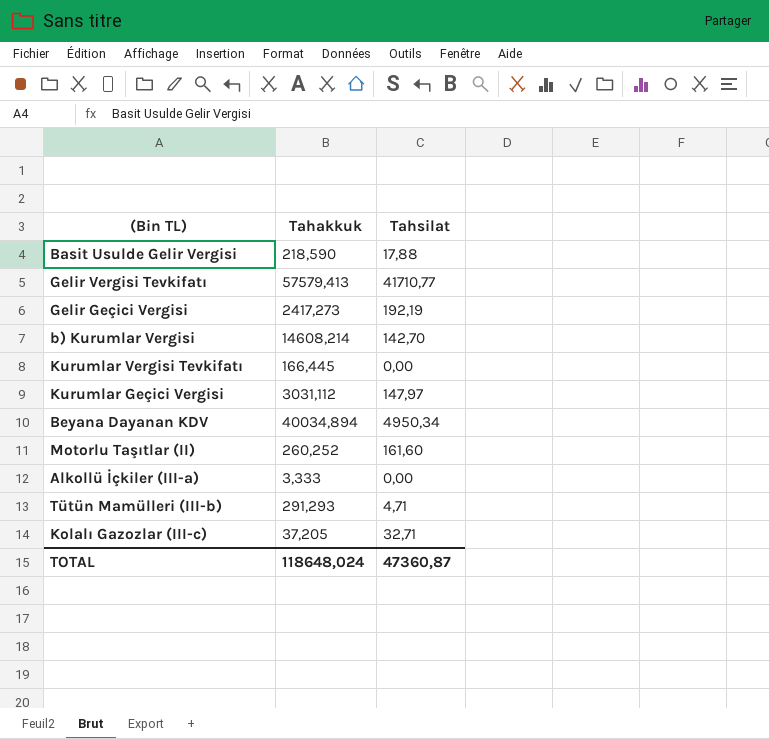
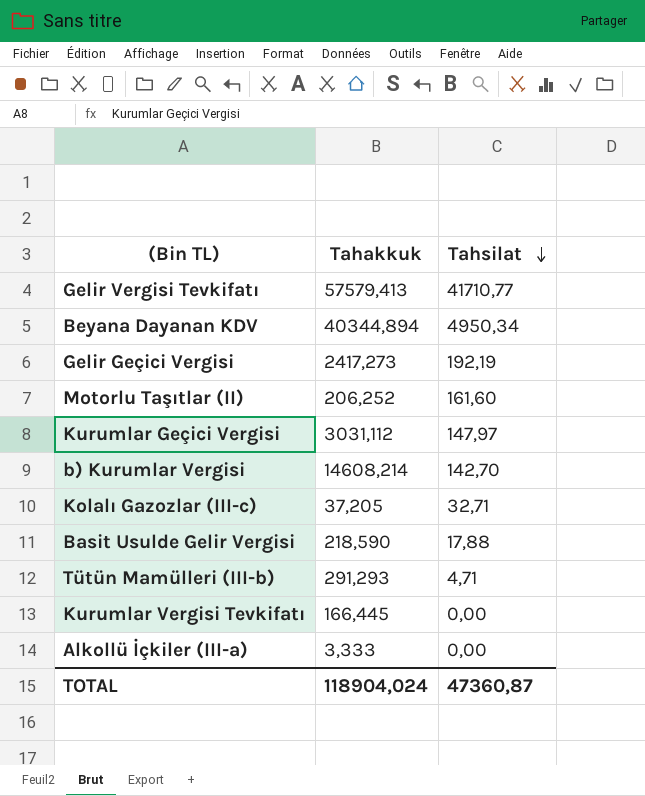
row order: none -> Tahsilat descending
Beyana Dayanan KDV | Tahakkuk: 40034,894 -> 40344,894
Motorlu Taşıtlar (II) | Tahakkuk: 260,252 -> 206,252
TOTAL | Tahakkuk: 118648,024 -> 118904,024

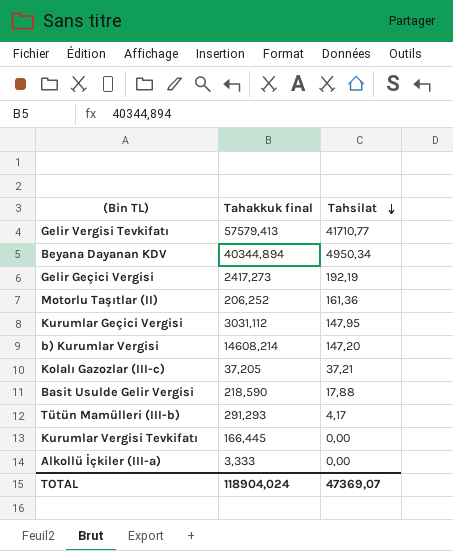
column name: Tahakkuk -> Tahakkuk final
Motorlu Taşıtlar (II) | Tahsilat: 161,60 -> 161,36
Kurumlar Geçici Vergisi | Tahsilat: 147,97 -> 147,95
b) Kurumlar Vergisi | Tahsilat: 142,70 -> 147,20
Kolalı Gazozlar (III-c) | Tahsilat: 32,71 -> 37,21
Tütün Mamülleri (III-b) | Tahsilat: 4,71 -> 4,17
TOTAL | Tahsilat: 47360,87 -> 47369,07

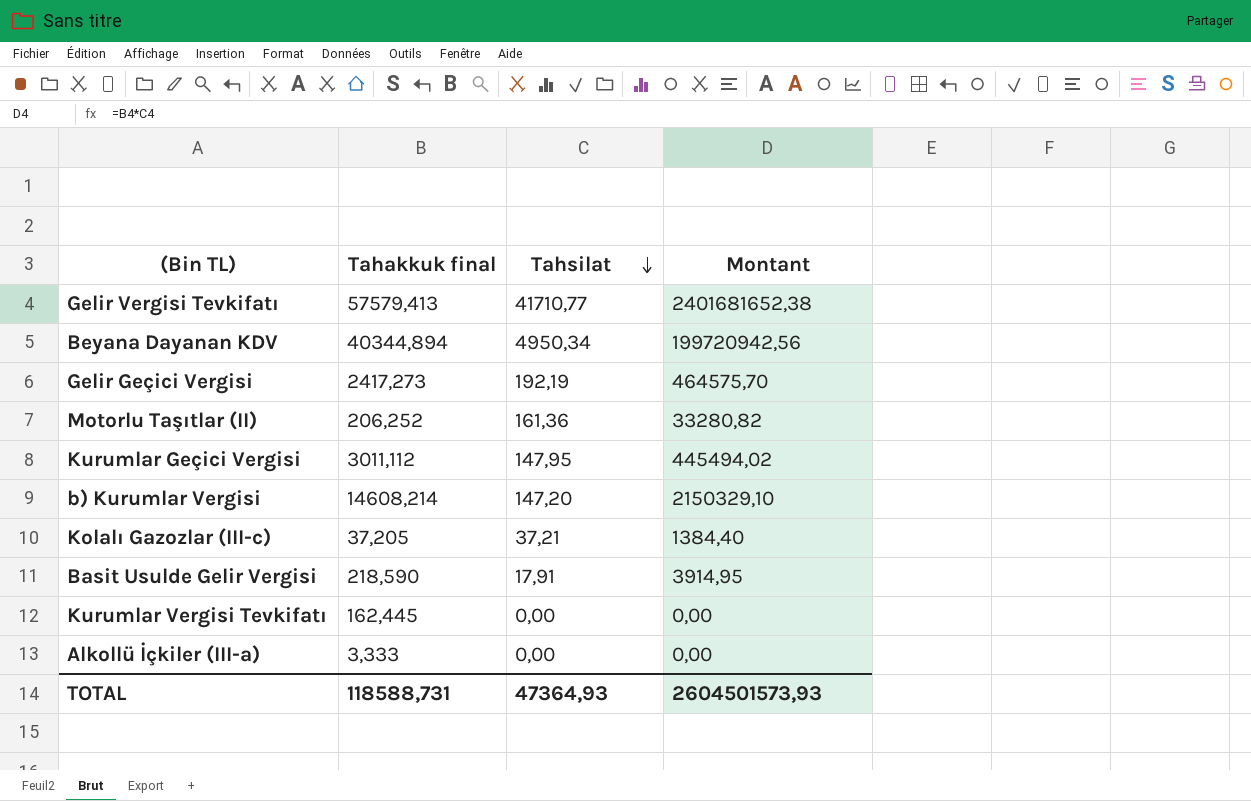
column Montant | formula: none -> [Tahakkuk final] * [Tahsilat]
row Tütün Mamülleri (III-b): 291,293 | 4,17 -> none
Kurumlar Geçici Vergisi | Tahakkuk final: 3031,112 -> 3011,112
Basit Usulde Gelir Vergisi | Tahsilat: 17,88 -> 17,91
Kurumlar Vergisi Tevkifatı | Tahakkuk final: 166,445 -> 162,445
TOTAL | Tahakkuk final: 118904,024 -> 118588,731
TOTAL | Tahsilat: 47369,07 -> 47364,93

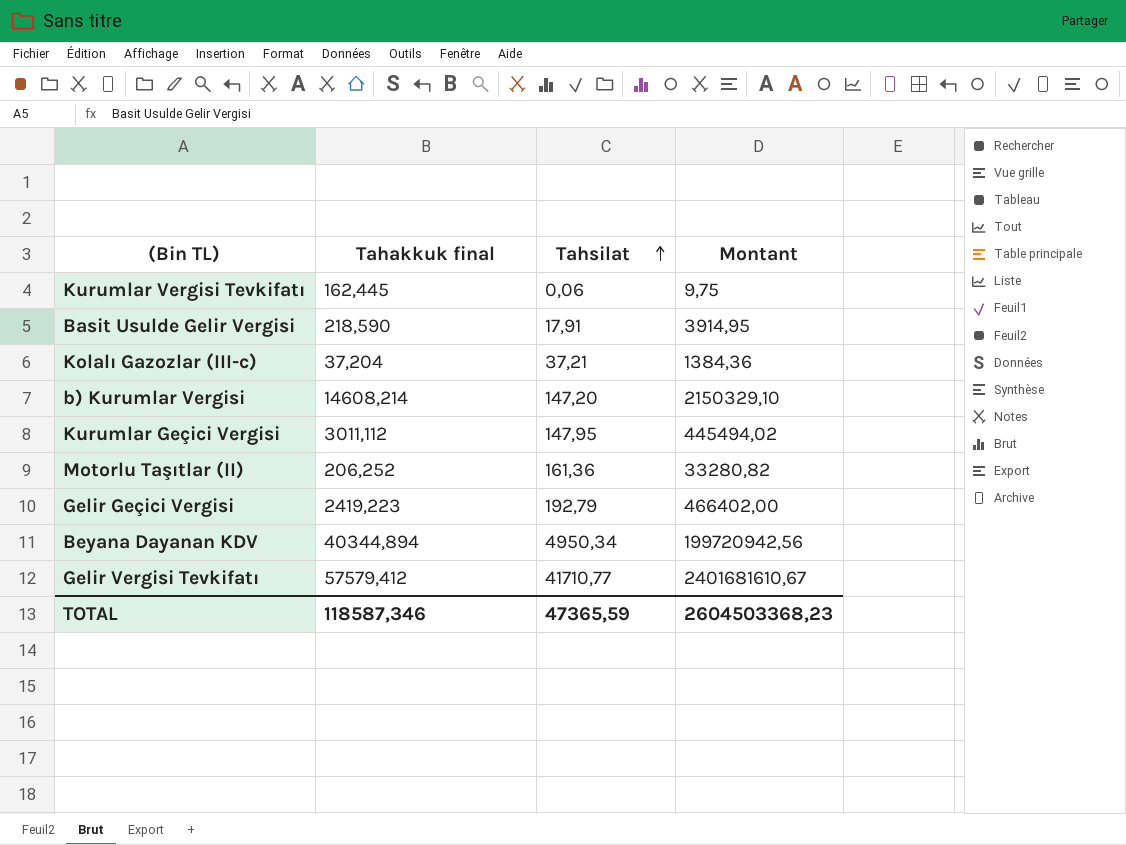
row order: Tahsilat descending -> Tahsilat ascending
row Alkollü İçkiler (III-a): 3,333 | 0,00 | 0,00 -> none
Kurumlar Vergisi Tevkifatı | Tahsilat: 0,00 -> 0,06
Kurumlar Vergisi Tevkifatı | Montant: 0,00 -> 9,75
Kolalı Gazozlar (III-c) | Tahakkuk final: 37,205 -> 37,204
Kolalı Gazozlar (III-c) | Montant: 1384,40 -> 1384,36
Gelir Geçici Vergisi | Tahakkuk final: 2417,273 -> 2419,223
Gelir Geçici Vergisi | Tahsilat: 192,19 -> 192,79
Gelir Geçici Vergisi | Montant: 464575,70 -> 466402,00
Gelir Vergisi Tevkifatı | Tahakkuk final: 57579,413 -> 57579,412
Gelir Vergisi Tevkifatı | Montant: 2401681652,38 -> 2401681610,67
TOTAL | Tahakkuk final: 118588,731 -> 118587,346
TOTAL | Tahsilat: 47364,93 -> 47365,59
TOTAL | Montant: 2604501573,93 -> 2604503368,23

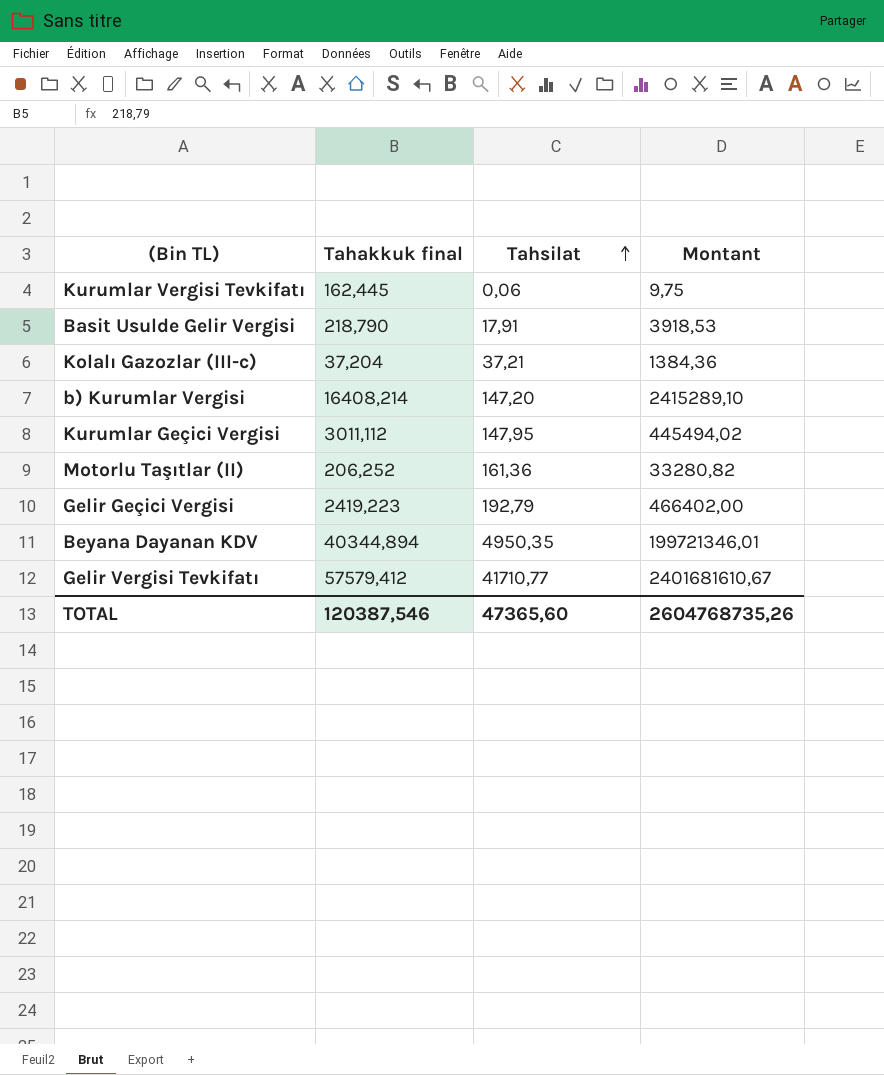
Basit Usulde Gelir Vergisi | Tahakkuk final: 218,590 -> 218,790
Basit Usulde Gelir Vergisi | Montant: 3914,95 -> 3918,53
b) Kurumlar Vergisi | Tahakkuk final: 14608,214 -> 16408,214
b) Kurumlar Vergisi | Montant: 2150329,10 -> 2415289,10
Beyana Dayanan KDV | Tahsilat: 4950,34 -> 4950,35
Beyana Dayanan KDV | Montant: 199720942,56 -> 199721346,01
TOTAL | Tahakkuk final: 118587,346 -> 120387,546
TOTAL | Tahsilat: 47365,59 -> 47365,60
TOTAL | Montant: 2604503368,23 -> 2604768735,26

